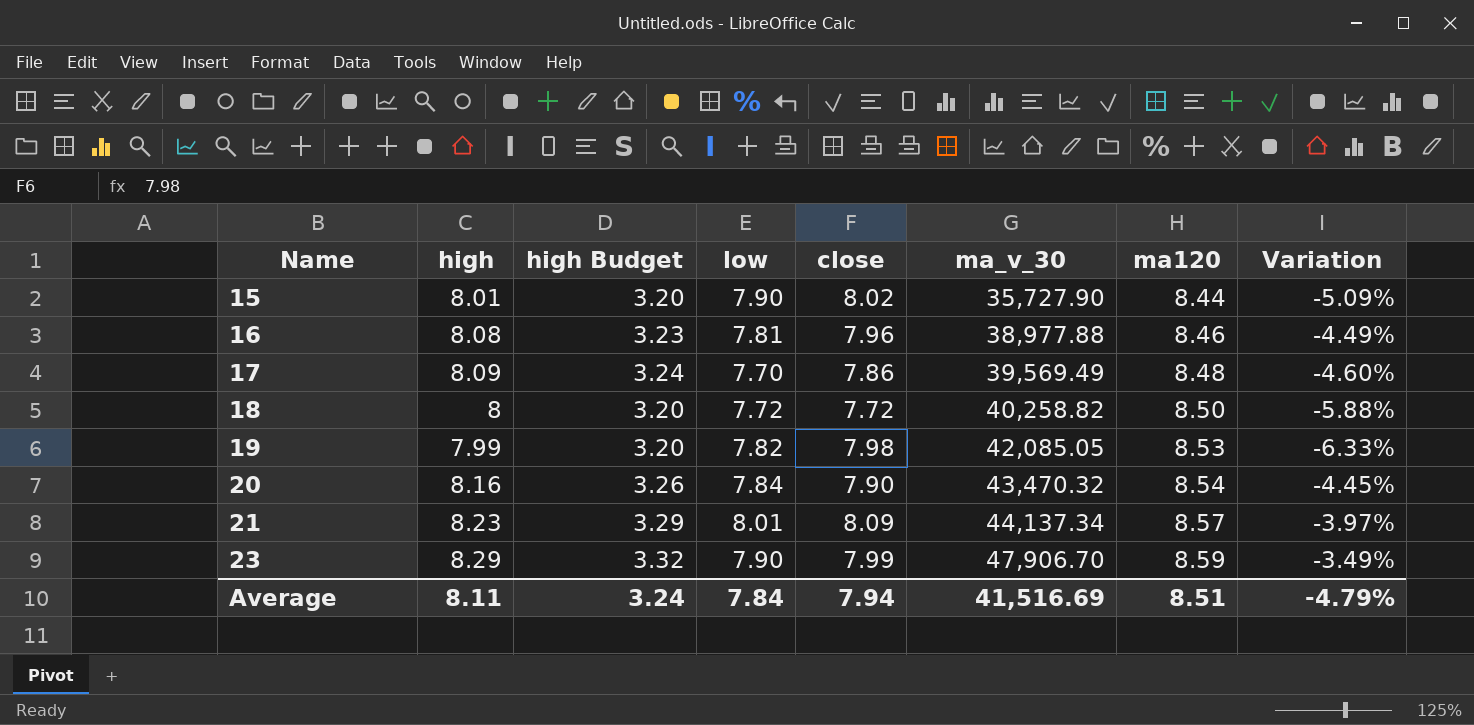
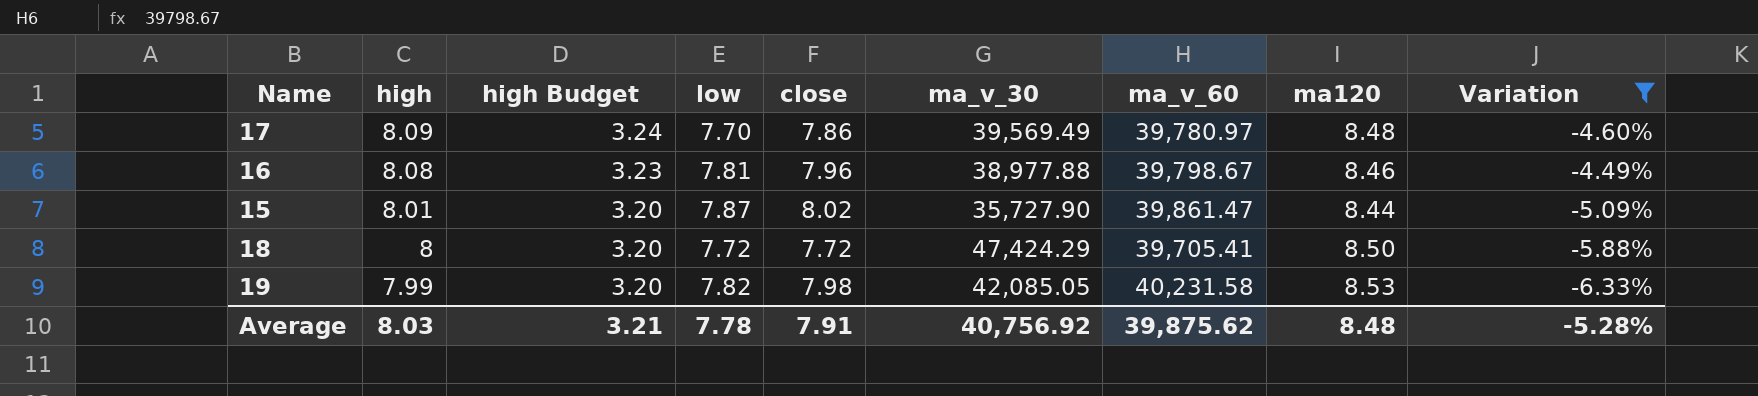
filter: none -> Variation <= -4.49%
row order: Name ascending -> high descending
column ma_v_60 | position: none -> 7
15 | low: 7.90 -> 7.87
18 | ma_v_30: 40,258.82 -> 47,424.29
Average | high: 8.11 -> 8.03
Average | high Budget: 3.24 -> 3.21
Average | low: 7.84 -> 7.78
Average | close: 7.94 -> 7.91
Average | ma_v_30: 41,516.69 -> 40,756.92
Average | ma120: 8.51 -> 8.48
Average | Variation: -4.79% -> -5.28%

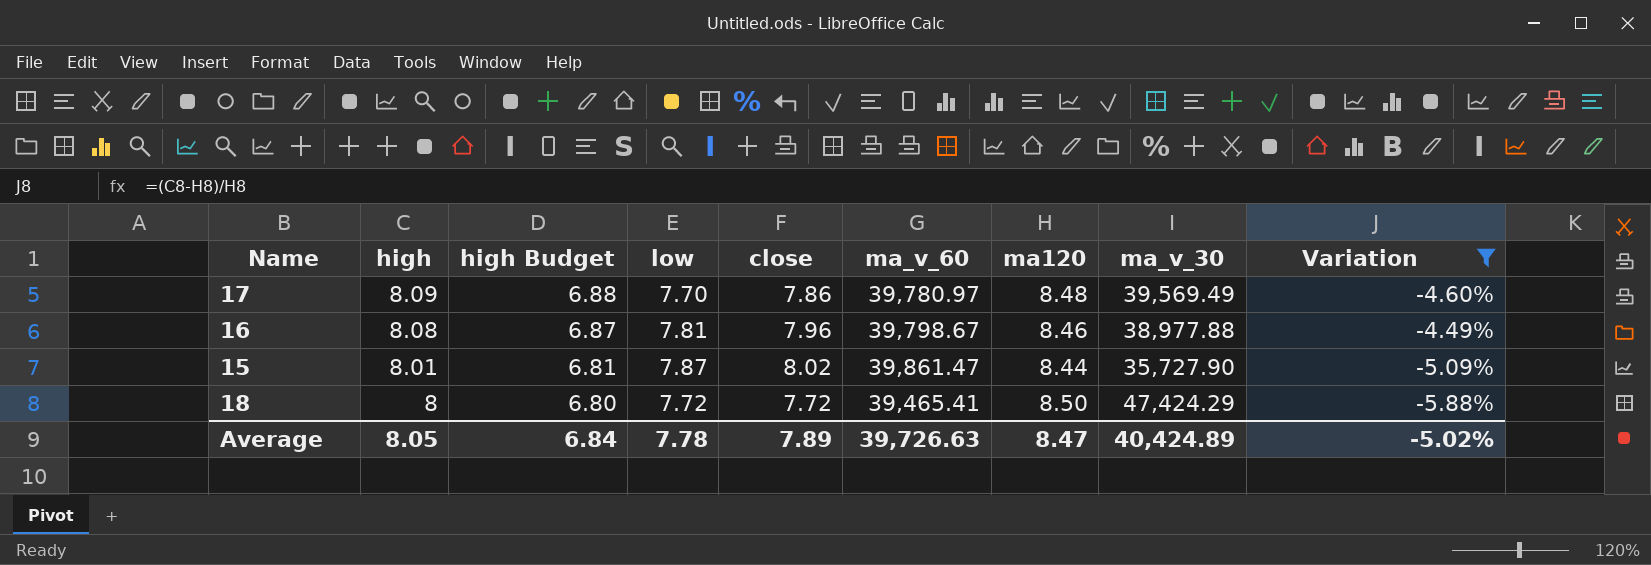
column high Budget | formula: [high] * 0.4 -> [high] * 0.85
column ma_v_30 | position: 6 -> 8
row 19: 7.99 | 3.20 | 7.82 | 7.98 | 42,085.05 | 40,231.58 | 8.53 | -6.33% -> none
18 | ma_v_60: 39,705.41 -> 39,465.41
Average | high: 8.03 -> 8.05
Average | high Budget: 3.21 -> 6.84
Average | close: 7.91 -> 7.89
Average | ma_v_60: 39,875.62 -> 39,726.63
Average | ma120: 8.48 -> 8.47
Average | ma_v_30: 40,756.92 -> 40,424.89
Average | Variation: -5.28% -> -5.02%

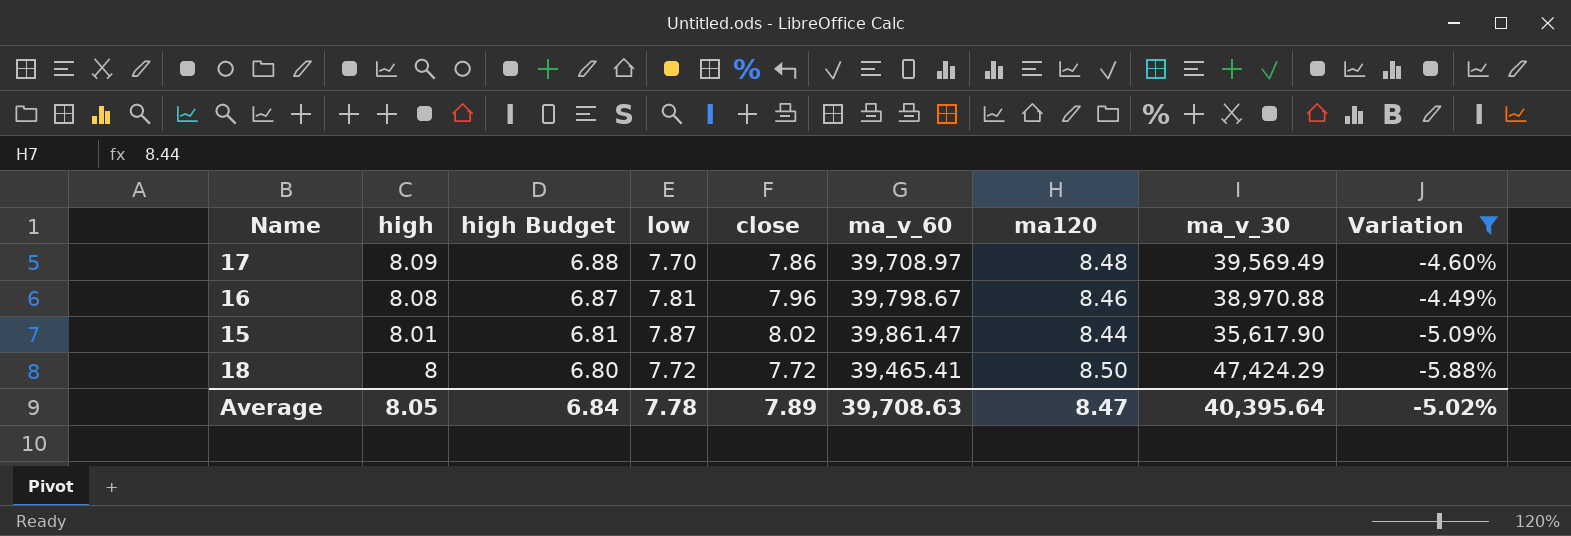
17 | ma_v_60: 39,780.97 -> 39,708.97
16 | ma_v_30: 38,977.88 -> 38,970.88
15 | ma_v_30: 35,727.90 -> 35,617.90
Average | ma_v_60: 39,726.63 -> 39,708.63
Average | ma_v_30: 40,424.89 -> 40,395.64

